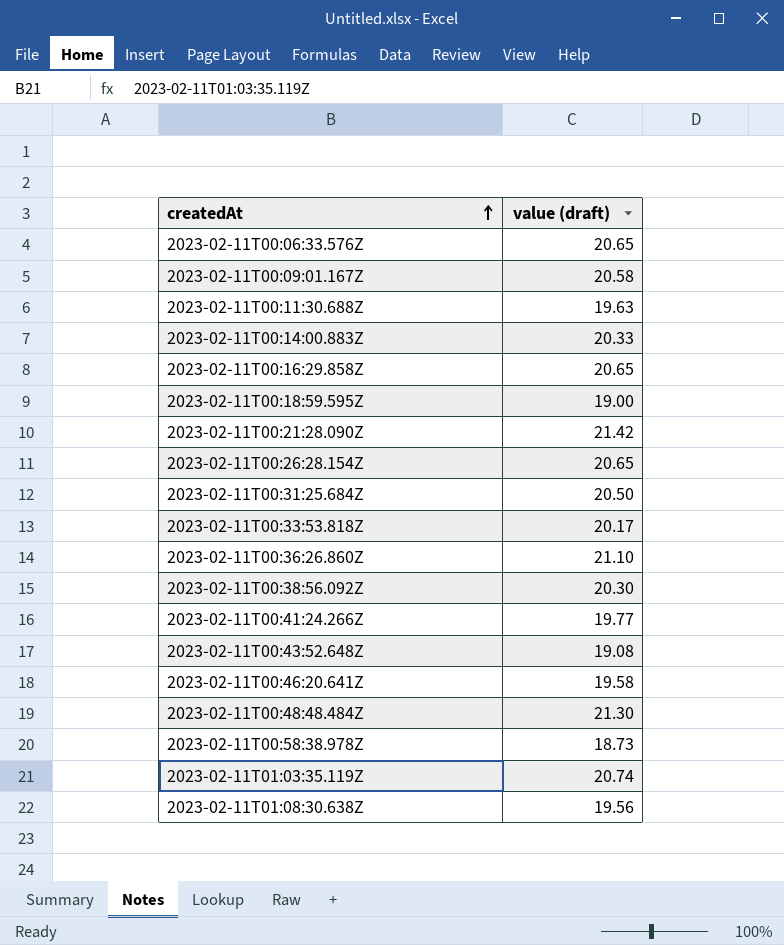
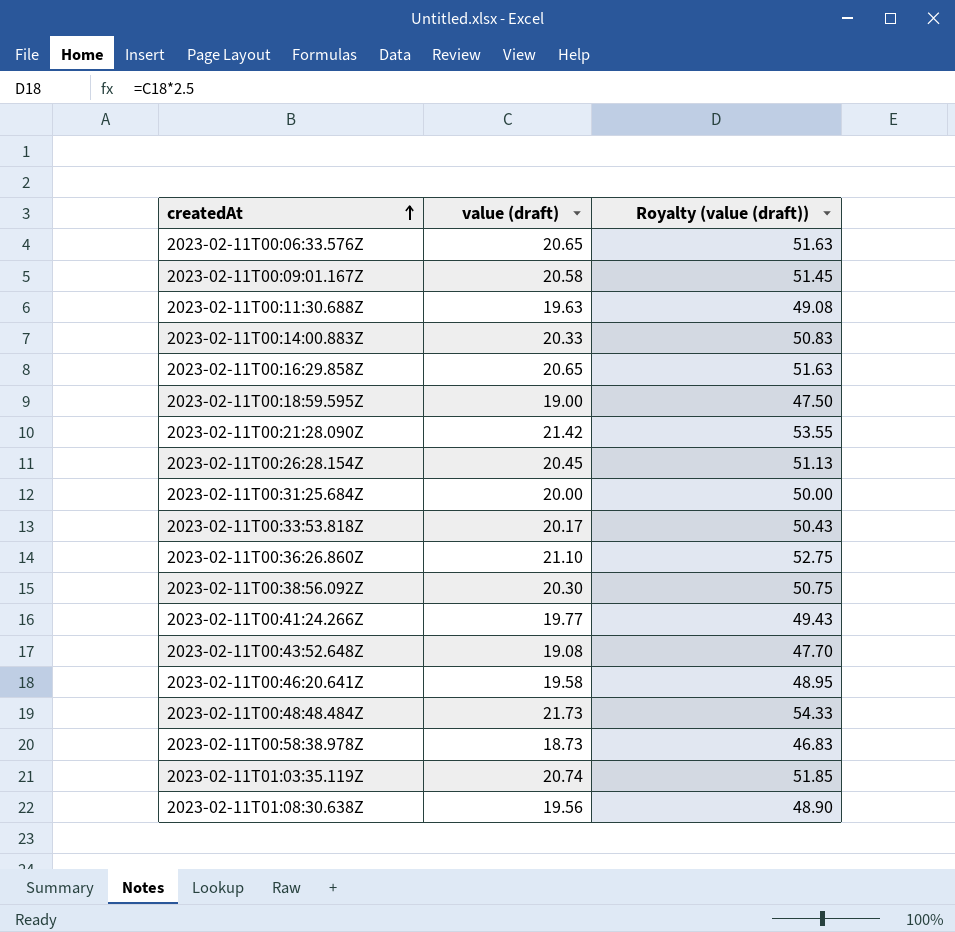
column Royalty (value (draft)) | formula: none -> [value (draft)] * 2.5
2023-02-11T00:26:28.154Z | value (draft): 20.65 -> 20.45
2023-02-11T00:31:25.684Z | value (draft): 20.50 -> 20.00
2023-02-11T00:48:48.484Z | value (draft): 21.30 -> 21.73

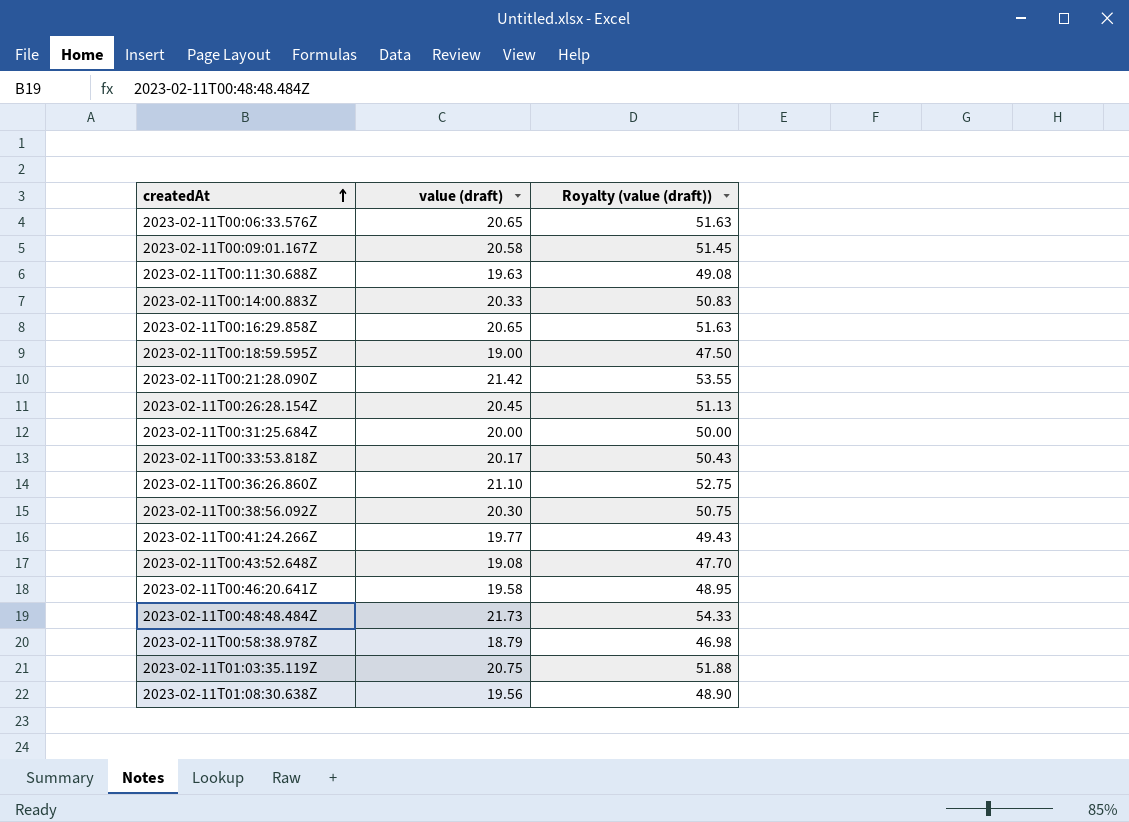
2023-02-11T00:58:38.978Z | value (draft): 18.73 -> 18.79
2023-02-11T00:58:38.978Z | Royalty (value (draft)): 46.83 -> 46.98
2023-02-11T01:03:35.119Z | value (draft): 20.74 -> 20.75
2023-02-11T01:03:35.119Z | Royalty (value (draft)): 51.85 -> 51.88

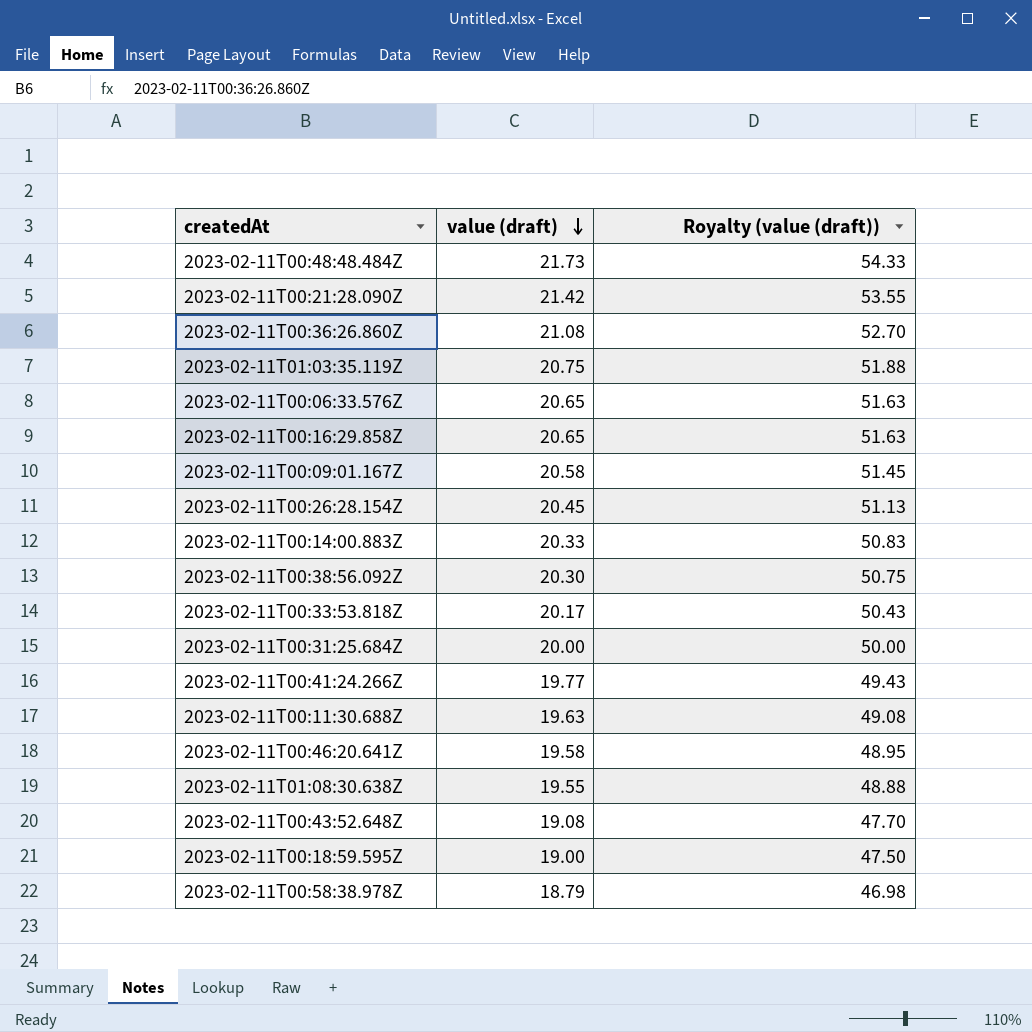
row order: createdAt ascending -> value (draft) descending
2023-02-11T00:36:26.860Z | value (draft): 21.10 -> 21.08
2023-02-11T00:36:26.860Z | Royalty (value (draft)): 52.75 -> 52.70
2023-02-11T01:08:30.638Z | value (draft): 19.56 -> 19.55
2023-02-11T01:08:30.638Z | Royalty (value (draft)): 48.90 -> 48.88

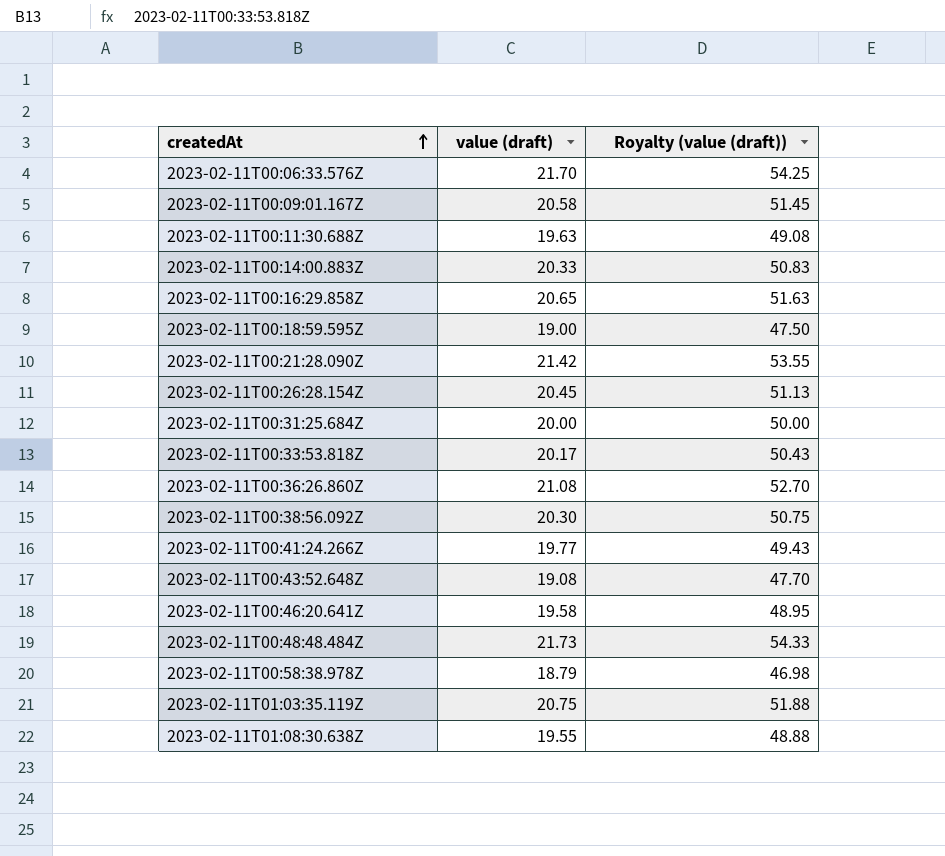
row order: value (draft) descending -> createdAt ascending
2023-02-11T00:06:33.576Z | value (draft): 20.65 -> 21.70
2023-02-11T00:06:33.576Z | Royalty (value (draft)): 51.63 -> 54.25

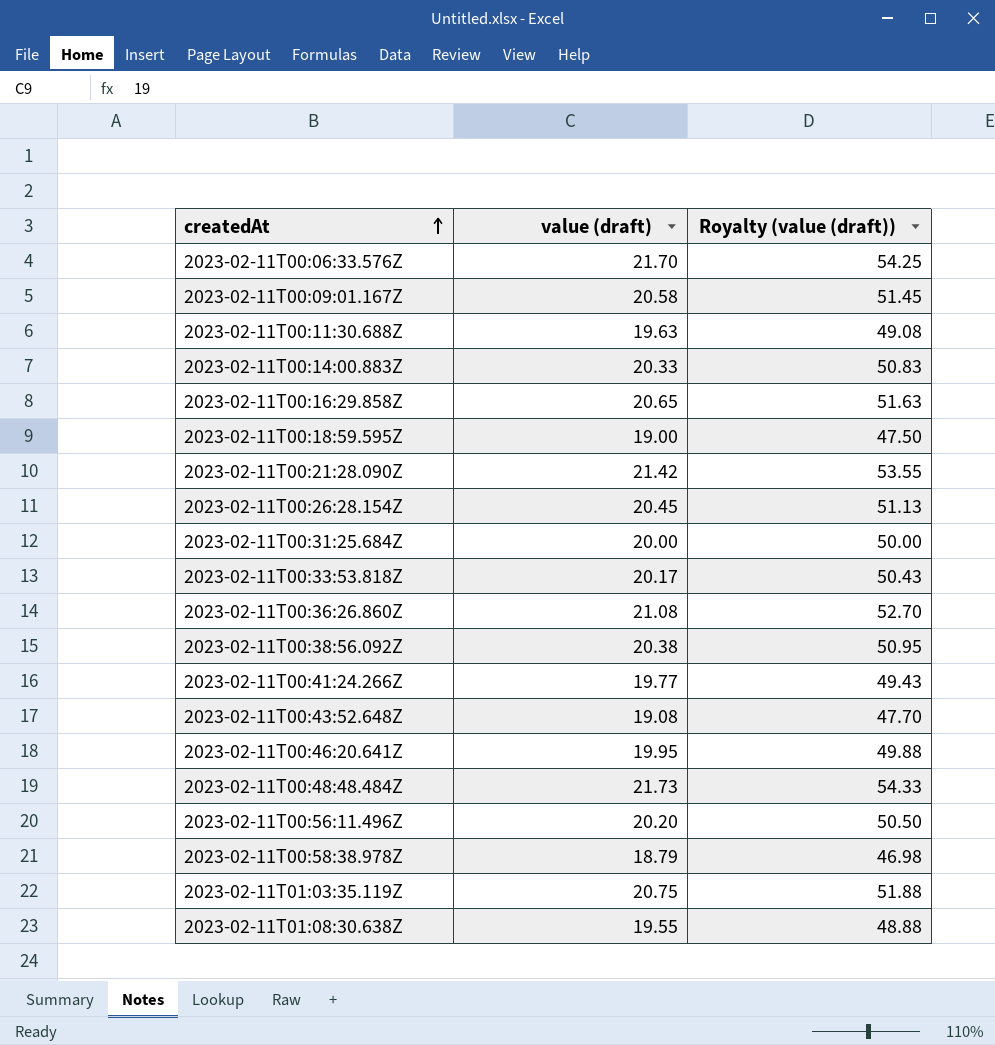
2023-02-11T00:38:56.092Z | value (draft): 20.30 -> 20.38
2023-02-11T00:38:56.092Z | Royalty (value (draft)): 50.75 -> 50.95
2023-02-11T00:46:20.641Z | value (draft): 19.58 -> 19.95
2023-02-11T00:46:20.641Z | Royalty (value (draft)): 48.95 -> 49.88
row 2023-02-11T00:56:11.496Z: none -> 20.20 | 50.50

